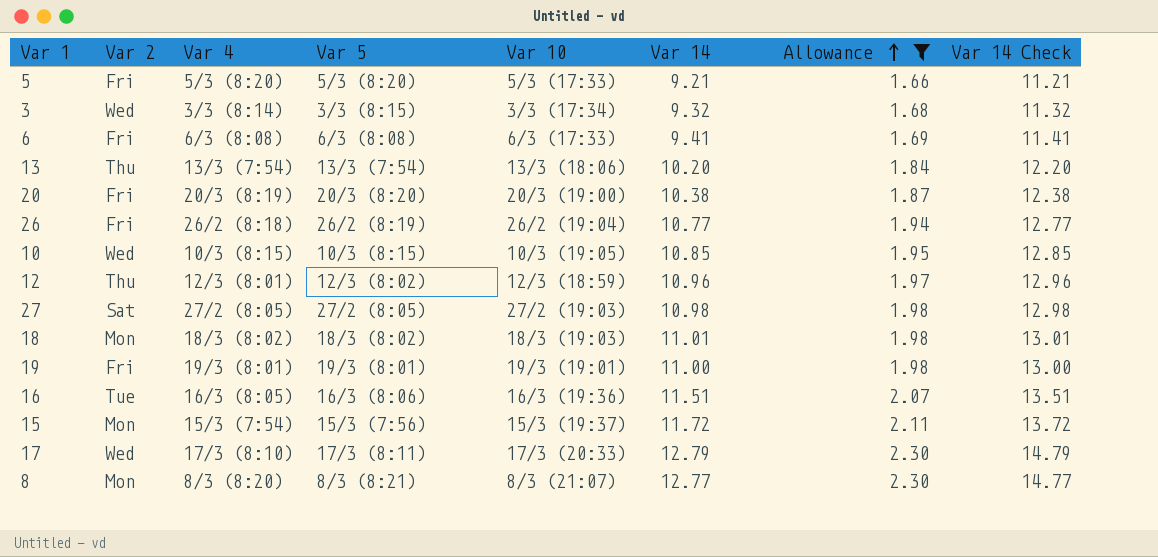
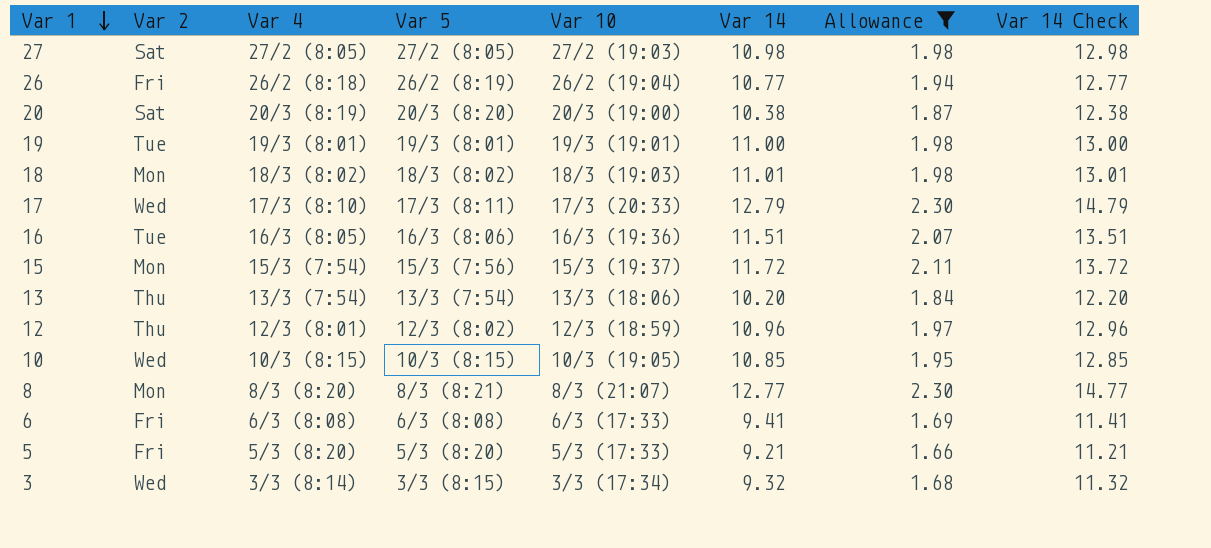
row order: Allowance ascending -> Var 1 descending
20 | Var 2: Fri -> Sat
19 | Var 2: Fri -> Tue

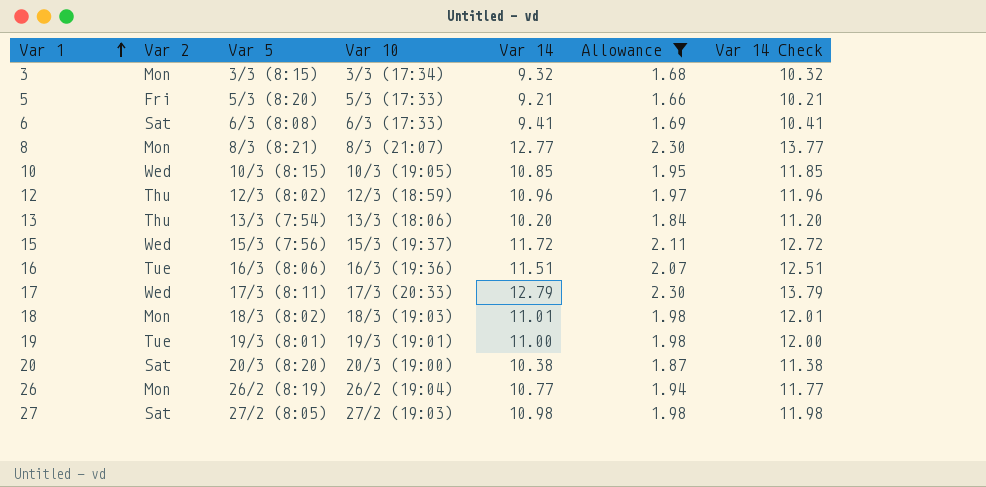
row order: Var 1 descending -> Var 1 ascending
column Var 4 | position: 3 -> none
column Var 14 Check | formula: [Var 14] + 2 -> [Var 14] + 1
3 | Var 2: Wed -> Mon
6 | Var 2: Fri -> Sat
15 | Var 2: Mon -> Wed
26 | Var 2: Fri -> Mon

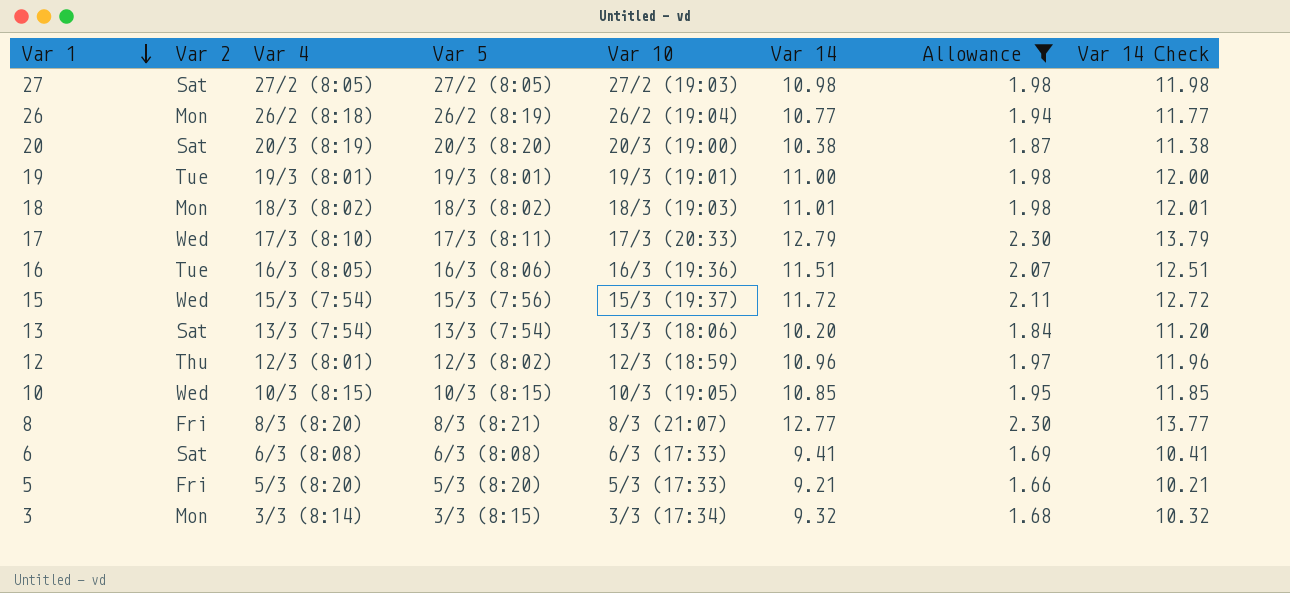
row order: Var 1 ascending -> Var 1 descending
column Var 4 | position: none -> 3
13 | Var 2: Thu -> Sat
8 | Var 2: Mon -> Fri

